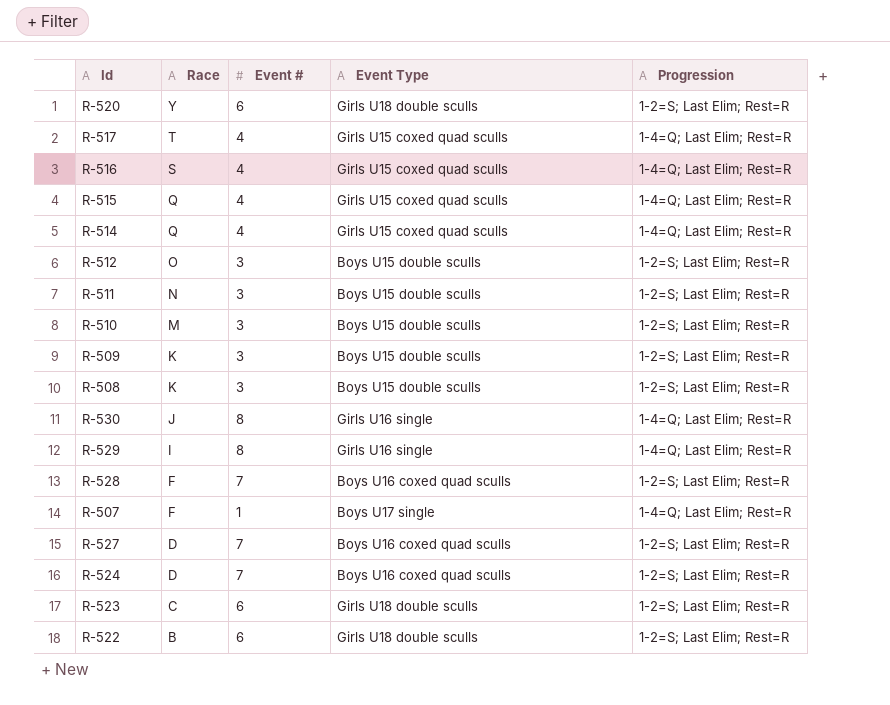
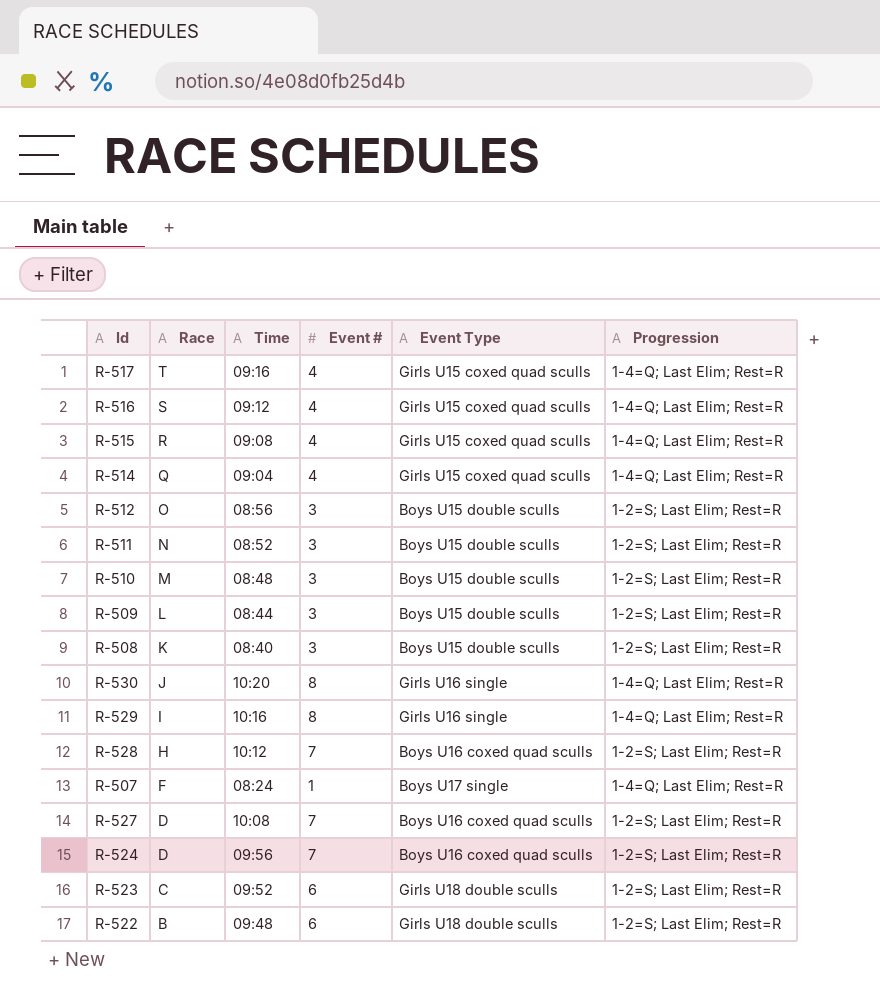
column Time | position: none -> 3
row R-520: Y | 6 | Girls U18 double sculls | 1-2=S; Last Elim; Rest=R -> none
R-515 | Race: Q -> R
R-509 | Race: K -> L
R-528 | Race: F -> H

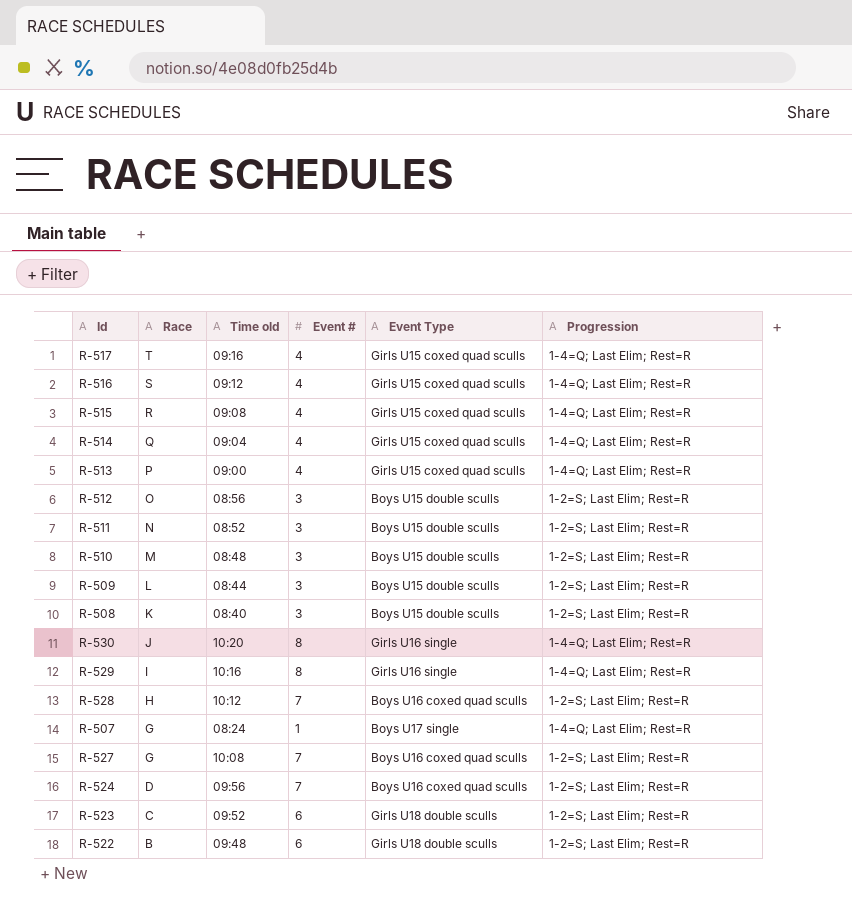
column name: Time -> Time old
row R-513: none -> P | 09:00 | 4 | Girls U15 coxed quad sculls | 1-4=Q; Last Elim; Rest=R
R-507 | Race: F -> G
R-527 | Race: D -> G

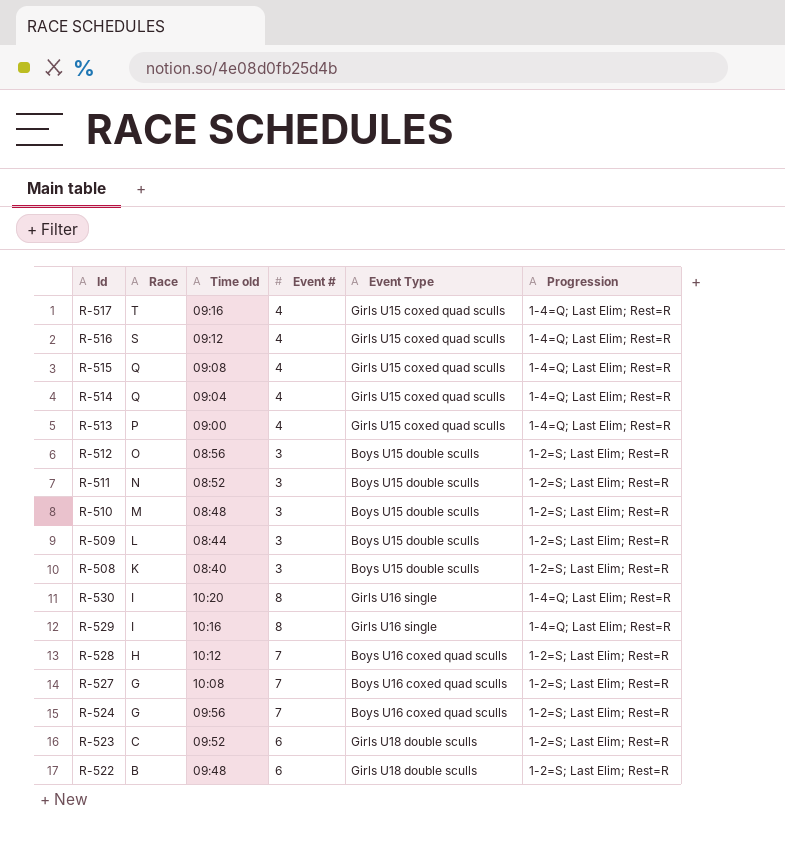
row R-507: G | 08:24 | 1 | Boys U17 single | 1-4=Q; Last Elim; Rest=R -> none
R-515 | Race: R -> Q
R-530 | Race: J -> I
R-524 | Race: D -> G

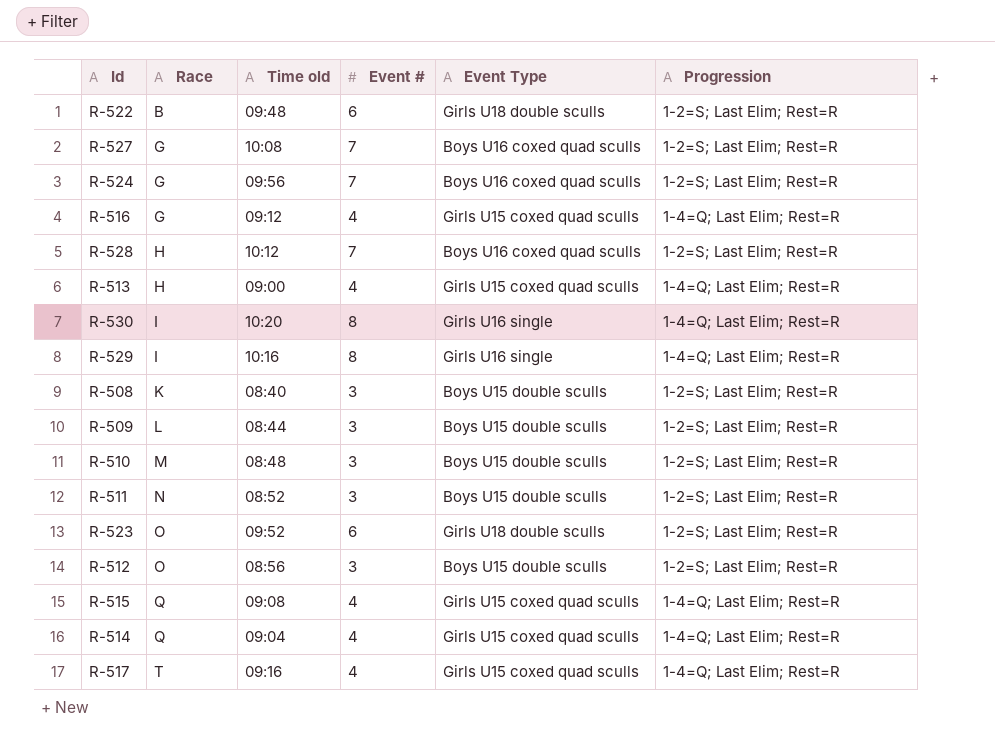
row order: Race descending -> Race ascending
R-516 | Race: S -> G
R-513 | Race: P -> H
R-523 | Race: C -> O

